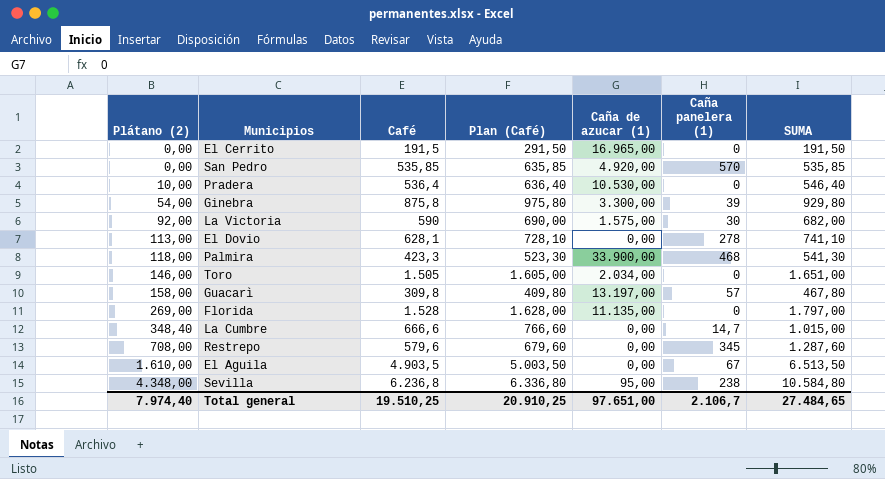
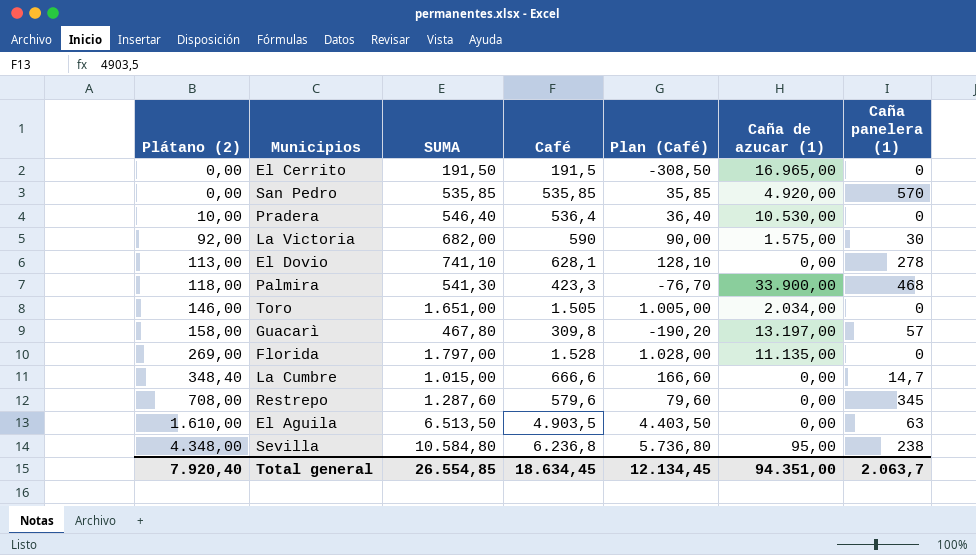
column SUMA | position: 7 -> 3
column Plan (Café) | formula: [Café] + 100 -> [Café] - 500
row Ginebra: 54,00 | 875,8 | 975,80 | 3.300,00 | 39 | 929,80 -> none
El Aguila | Caña panelera (1): 67 -> 63
Total general | Plátano (2): 7.974,40 -> 7.920,40
Total general | SUMA: 27.484,65 -> 26.554,85
Total general | Café: 19.510,25 -> 18.634,45
Total general | Plan (Café): 20.910,25 -> 12.134,45
Total general | Caña de azucar (1): 97.651,00 -> 94.351,00
Total general | Caña panelera (1): 2.106,7 -> 2.063,7

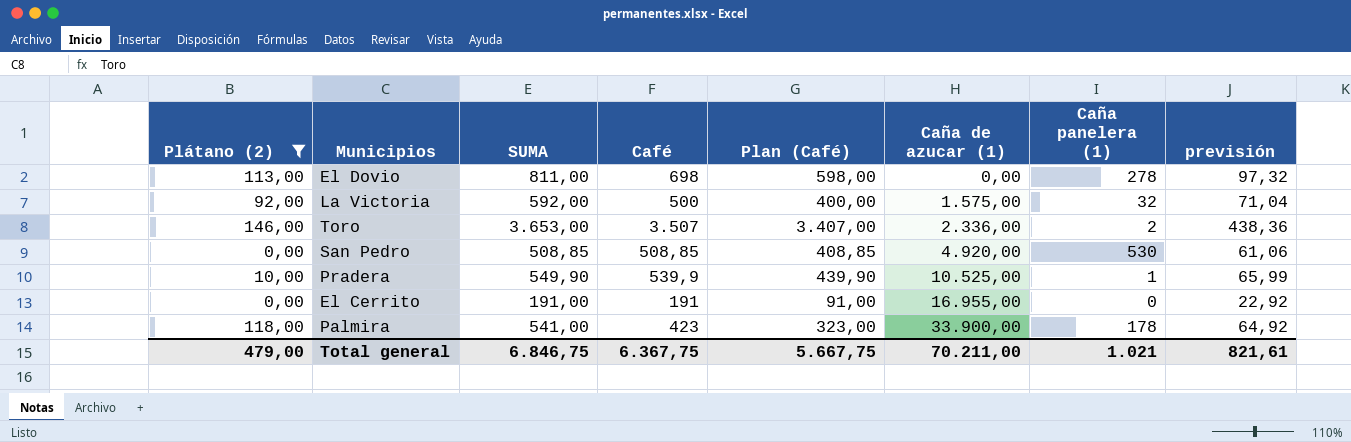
filter: none -> Plátano (2) <= 146,00
row order: Plátano (2) ascending -> Caña de azucar (1) ascending
column Plan (Café) | formula: [Café] - 500 -> [Café] - 100
column previsión | formula: none -> [SUMA] * 0,12
El Dovio | SUMA: 741,10 -> 811,00
El Dovio | Café: 628,1 -> 698
La Victoria | SUMA: 682,00 -> 592,00
La Victoria | Café: 590 -> 500
La Victoria | Caña panelera (1): 30 -> 32
Toro | SUMA: 1.651,00 -> 3.653,00
Toro | Café: 1.505 -> 3.507
Toro | Caña de azucar (1): 2.034,00 -> 2.336,00
Toro | Caña panelera (1): 0 -> 2
San Pedro | SUMA: 535,85 -> 508,85
San Pedro | Café: 535,85 -> 508,85
San Pedro | Caña panelera (1): 570 -> 530
Pradera | SUMA: 546,40 -> 549,90
Pradera | Café: 536,4 -> 539,9
Pradera | Caña de azucar (1): 10.530,00 -> 10.525,00
Pradera | Caña panelera (1): 0 -> 1
El Cerrito | SUMA: 191,50 -> 191,00
El Cerrito | Café: 191,5 -> 191
El Cerrito | Caña de azucar (1): 16.965,00 -> 16.955,00
Palmira | SUMA: 541,30 -> 541,00
Palmira | Café: 423,3 -> 423
Palmira | Caña panelera (1): 468 -> 178
Total general | Plátano (2): 7.920,40 -> 479,00
Total general | SUMA: 26.554,85 -> 6.846,75
Total general | Café: 18.634,45 -> 6.367,75
Total general | Plan (Café): 12.134,45 -> 5.667,75
Total general | Caña de azucar (1): 94.351,00 -> 70.211,00
Total general | Caña panelera (1): 2.063,7 -> 1.021

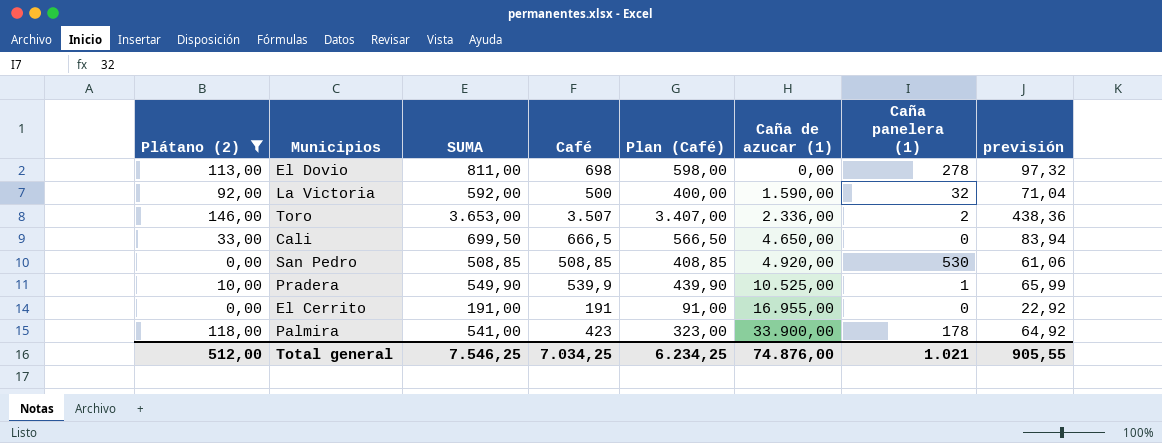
La Victoria | Caña de azucar (1): 1.575,00 -> 1.590,00
row Cali: none -> 33,00 | 699,50 | 666,5 | 566,50 | 4.650,00 | 0 | 83,94
Total general | Plátano (2): 479,00 -> 512,00
Total general | SUMA: 6.846,75 -> 7.546,25
Total general | Café: 6.367,75 -> 7.034,25
Total general | Plan (Café): 5.667,75 -> 6.234,25
Total general | Caña de azucar (1): 70.211,00 -> 74.876,00
Total general | previsión: 821,61 -> 905,55

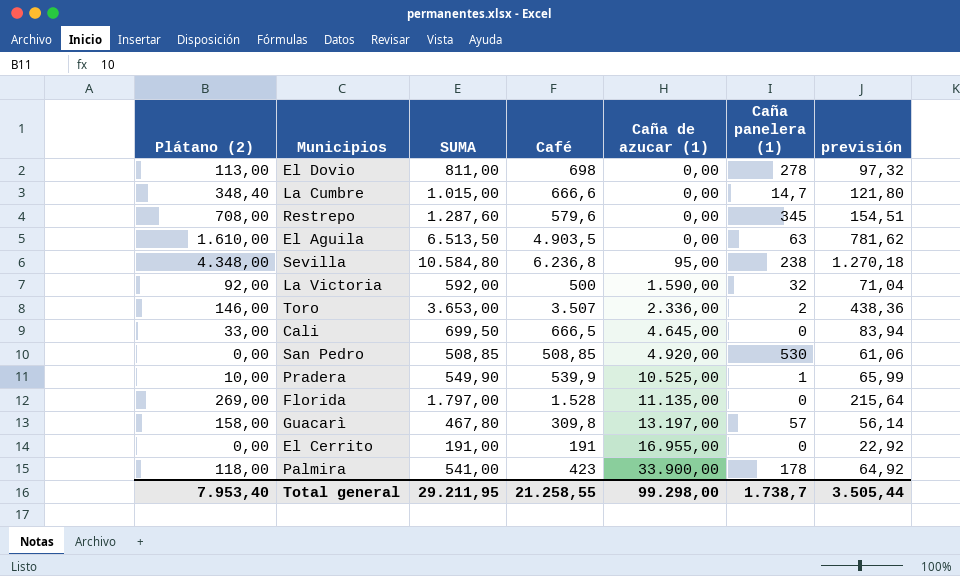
filter: Plátano (2) <= 146,00 -> none
column Plan (Café) | formula: [Café] - 100 -> none
Cali | Caña de azucar (1): 4.650,00 -> 4.645,00
Total general | Plátano (2): 512,00 -> 7.953,40
Total general | SUMA: 7.546,25 -> 29.211,95
Total general | Café: 7.034,25 -> 21.258,55
Total general | Caña de azucar (1): 74.876,00 -> 99.298,00
Total general | Caña panelera (1): 1.021 -> 1.738,7
Total general | previsión: 905,55 -> 3.505,44

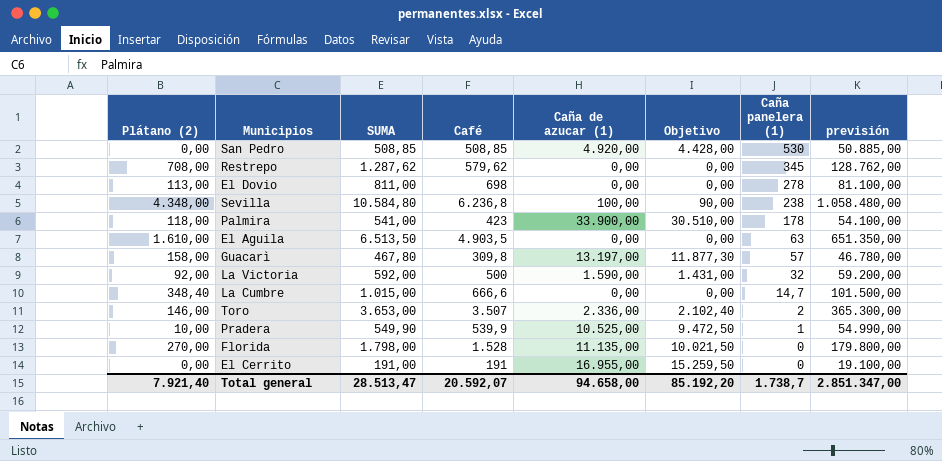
row order: Caña de azucar (1) ascending -> Caña panelera (1) descending
column Objetivo | formula: none -> [Caña de azucar (1)] * 0,9
column previsión | formula: [SUMA] * 0,12 -> [SUMA] * 100
row Cali: 33,00 | 699,50 | 666,5 | 4.645,00 | 0 | 83,94 -> none
Restrepo | SUMA: 1.287,60 -> 1.287,62
Restrepo | Café: 579,6 -> 579,62
Sevilla | Caña de azucar (1): 95,00 -> 100,00
Florida | Plátano (2): 269,00 -> 270,00
Florida | SUMA: 1.797,00 -> 1.798,00
Total general | Plátano (2): 7.953,40 -> 7.921,40
Total general | SUMA: 29.211,95 -> 28.513,47
Total general | Café: 21.258,55 -> 20.592,07
Total general | Caña de azucar (1): 99.298,00 -> 94.658,00
Total general | previsión: 3.505,44 -> 2.851.347,00

